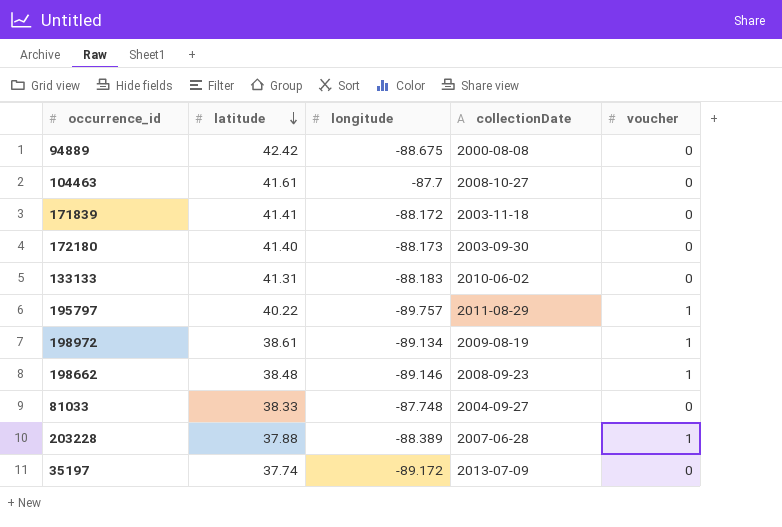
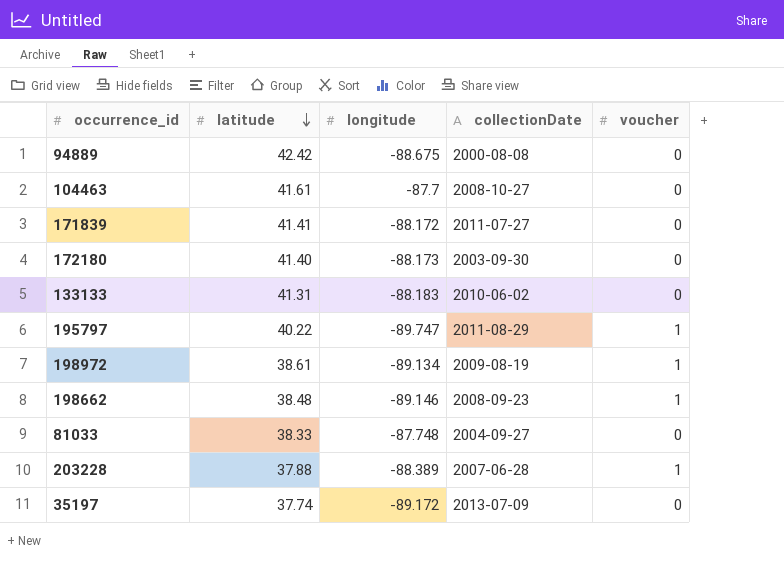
171839 | collectionDate: 2003-11-18 -> 2011-07-27
195797 | longitude: -89.757 -> -89.747

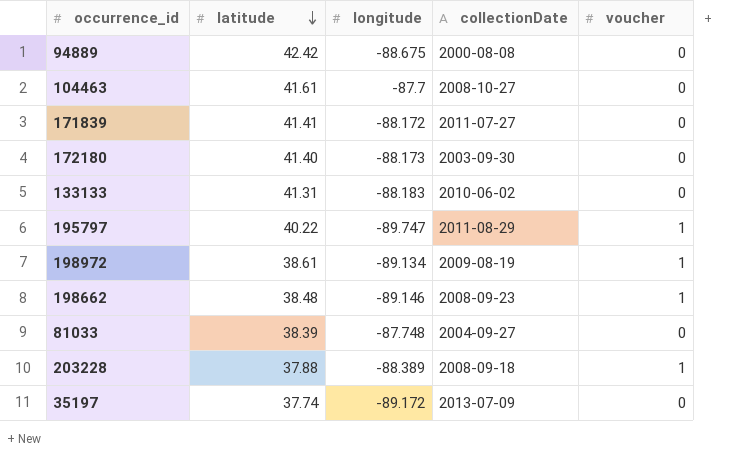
81033 | latitude: 38.33 -> 38.39
203228 | collectionDate: 2007-06-28 -> 2008-09-18

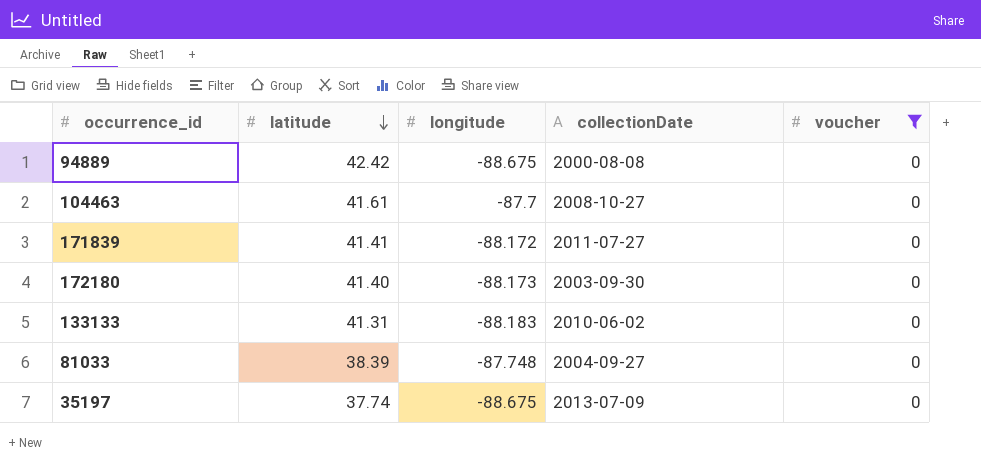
filter: none -> voucher = 0
35197 | longitude: -89.172 -> -88.675

